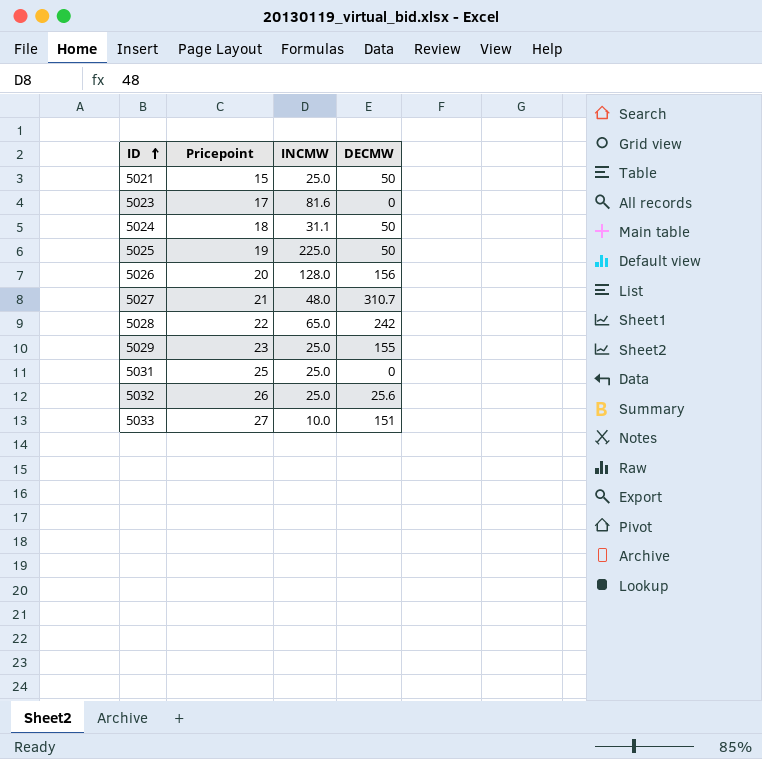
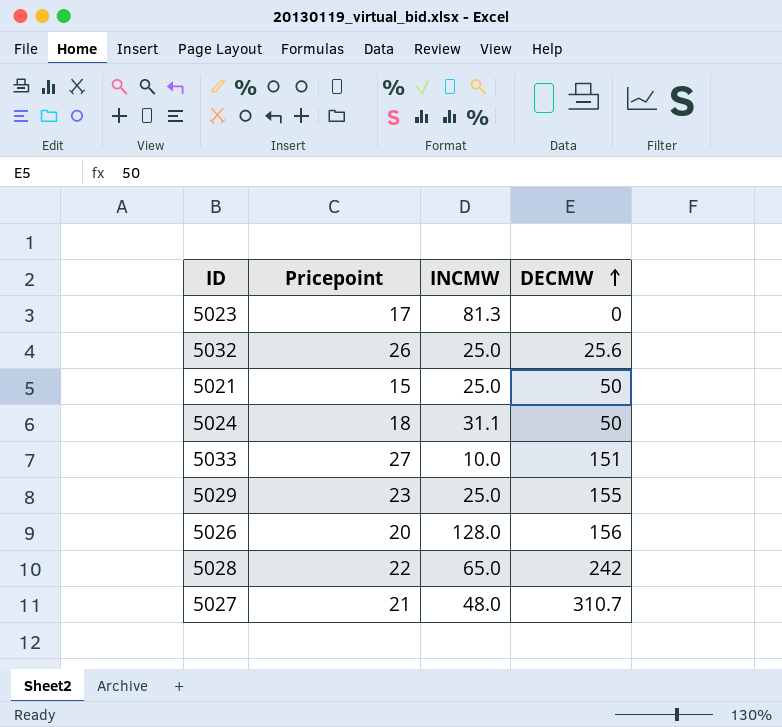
row order: ID ascending -> DECMW ascending
row 5025: 19 | 225.0 | 50 -> none
row 5031: 25 | 25.0 | 0 -> none
5023 | INCMW: 81.6 -> 81.3

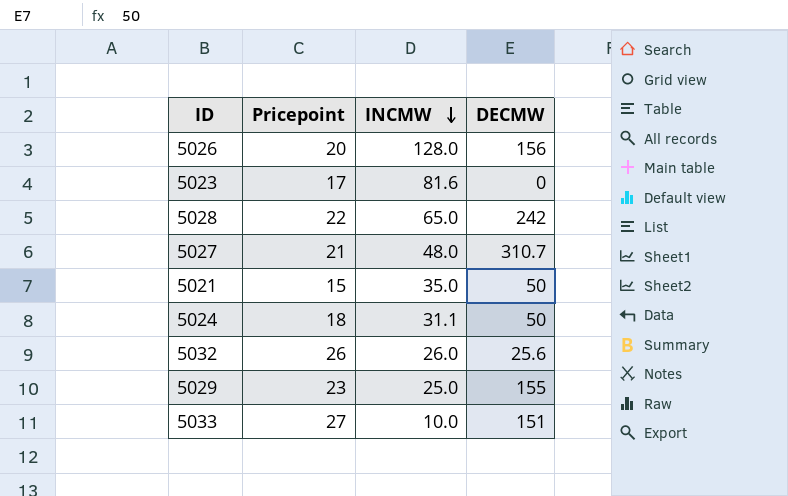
row order: DECMW ascending -> INCMW descending
5023 | INCMW: 81.3 -> 81.6
5021 | INCMW: 25.0 -> 35.0
5032 | INCMW: 25.0 -> 26.0

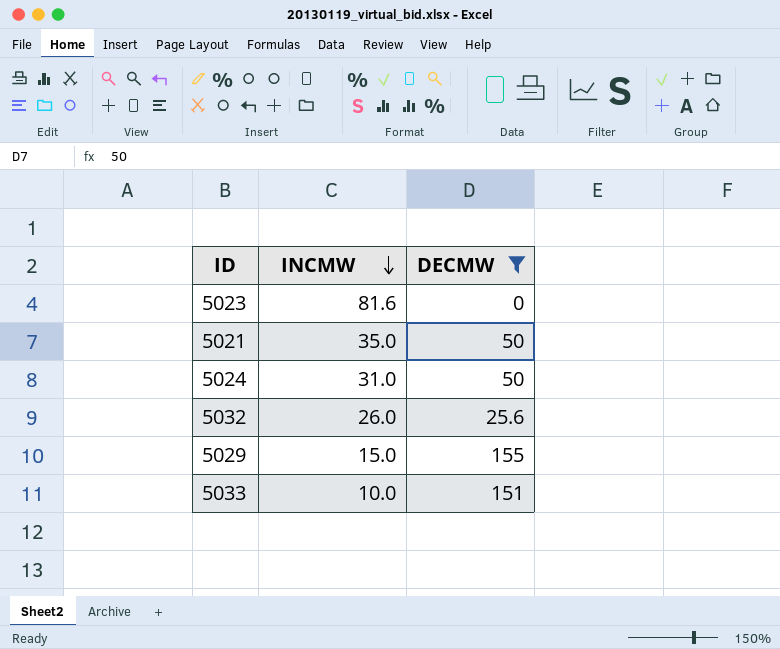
filter: none -> DECMW <= 155
column Pricepoint | position: 2 -> none
5024 | INCMW: 31.1 -> 31.0
5029 | INCMW: 25.0 -> 15.0

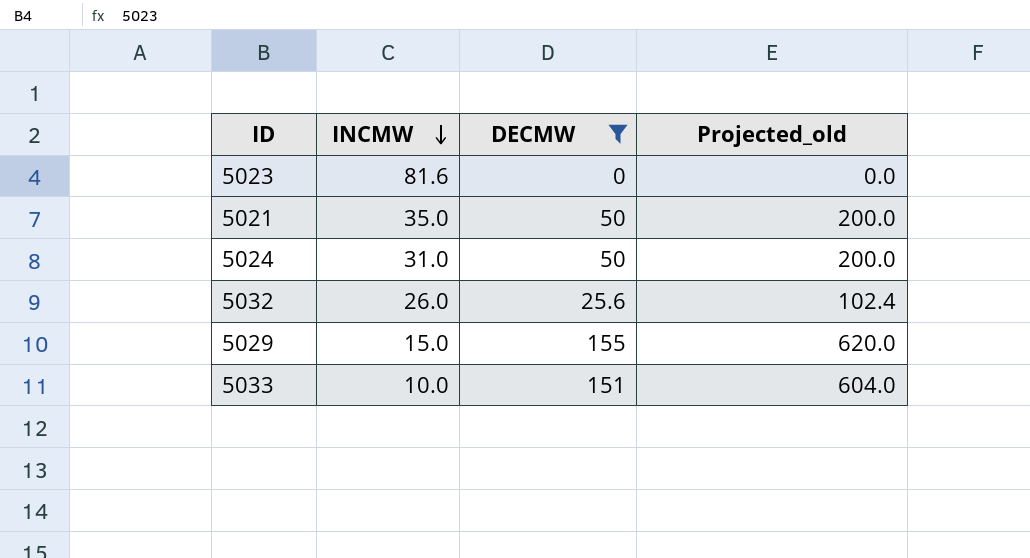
column Projected_old | formula: none -> [DECMW] * 4

